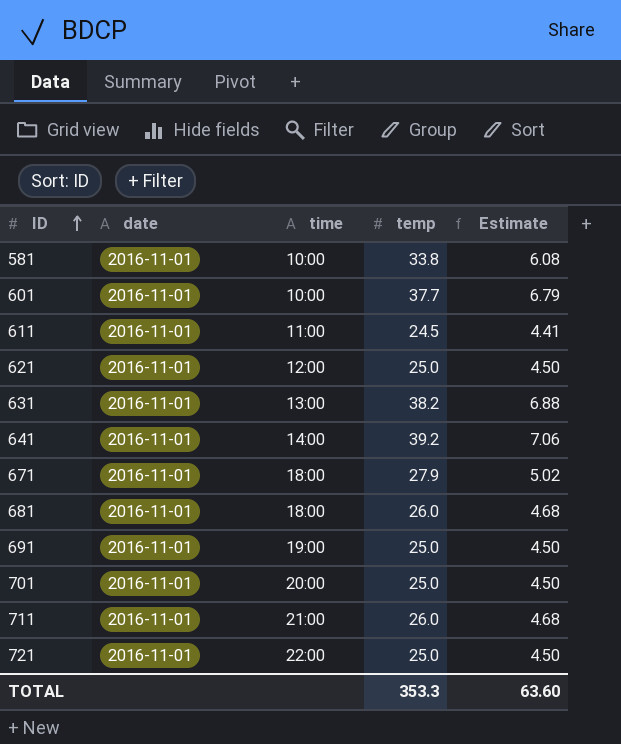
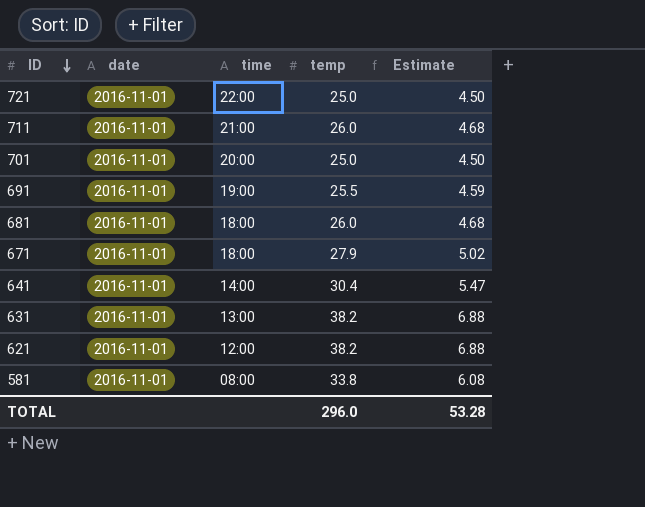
row order: ID ascending -> ID descending
row 601: 2016-11-01 | 10:00 | 37.7 | 6.79 -> none
row 611: 2016-11-01 | 11:00 | 24.5 | 4.41 -> none
691 | temp: 25.0 -> 25.5
691 | Estimate: 4.50 -> 4.59
641 | temp: 39.2 -> 30.4
641 | Estimate: 7.06 -> 5.47
621 | temp: 25.0 -> 38.2
621 | Estimate: 4.50 -> 6.88
581 | time: 10:00 -> 08:00
TOTAL | temp: 353.3 -> 296.0
TOTAL | Estimate: 63.60 -> 53.28

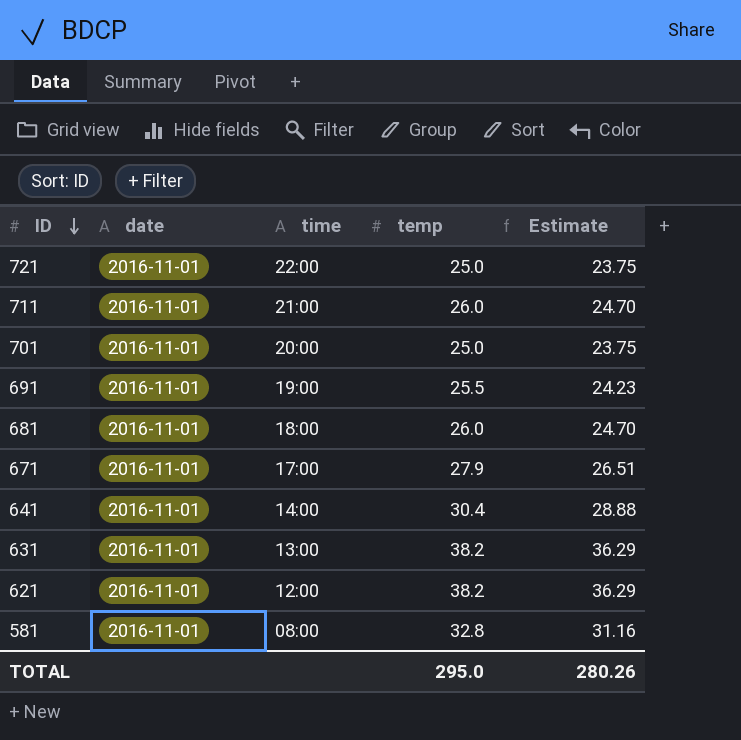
column Estimate | formula: [temp] * 0.18 -> [temp] * 0.95
671 | time: 18:00 -> 17:00
581 | temp: 33.8 -> 32.8
TOTAL | temp: 296.0 -> 295.0
TOTAL | Estimate: 53.28 -> 280.26

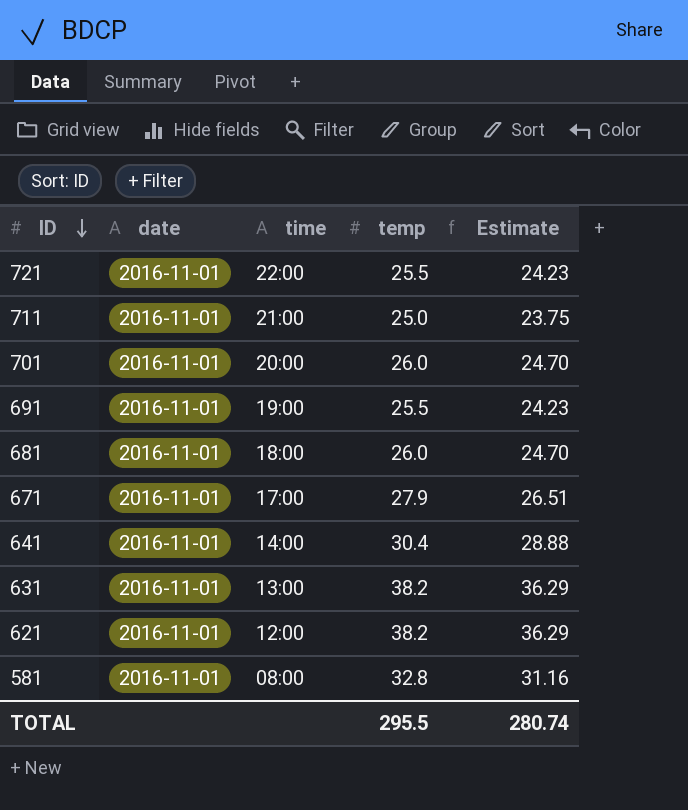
721 | temp: 25.0 -> 25.5
721 | Estimate: 23.75 -> 24.23
711 | temp: 26.0 -> 25.0
711 | Estimate: 24.70 -> 23.75
701 | temp: 25.0 -> 26.0
701 | Estimate: 23.75 -> 24.70
TOTAL | temp: 295.0 -> 295.5
TOTAL | Estimate: 280.26 -> 280.74

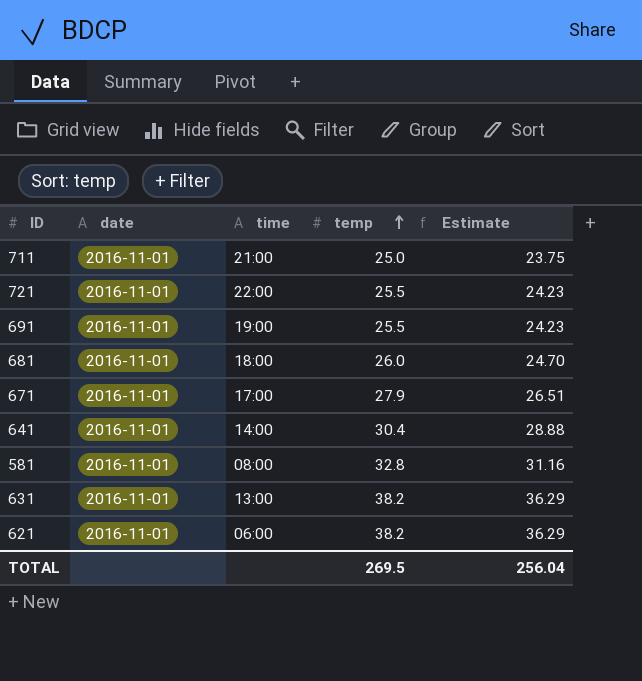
row order: ID descending -> temp ascending
row 701: 2016-11-01 | 20:00 | 26.0 | 24.70 -> none
621 | time: 12:00 -> 06:00
TOTAL | temp: 295.5 -> 269.5
TOTAL | Estimate: 280.74 -> 256.04

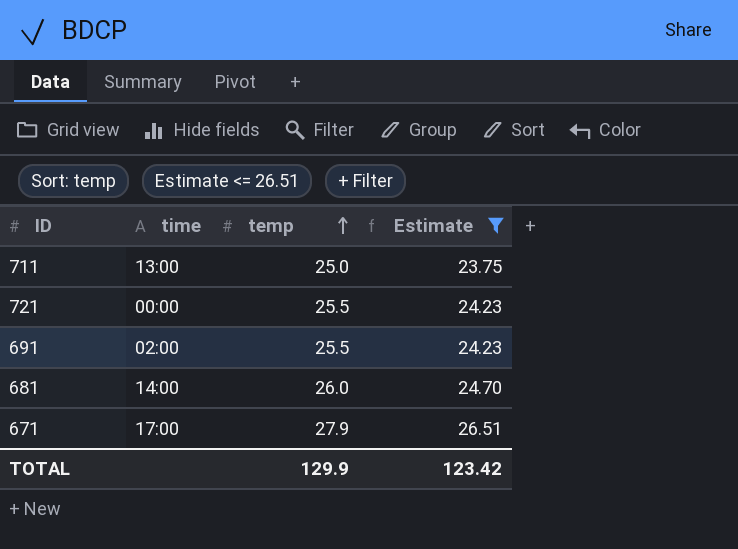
filter: none -> Estimate <= 26.51
column date | position: 2 -> none
711 | time: 21:00 -> 13:00
721 | time: 22:00 -> 00:00
691 | time: 19:00 -> 02:00
681 | time: 18:00 -> 14:00
TOTAL | temp: 269.5 -> 129.9
TOTAL | Estimate: 256.04 -> 123.42

